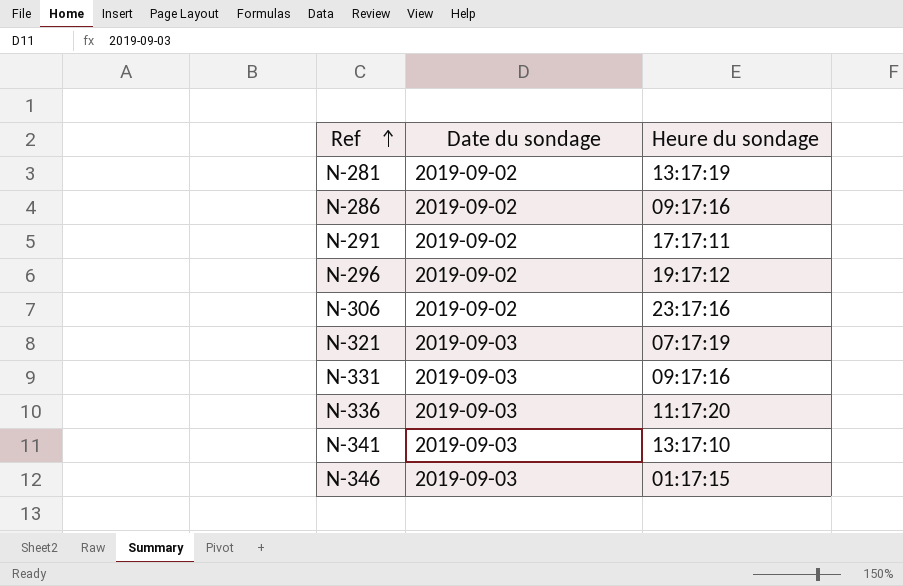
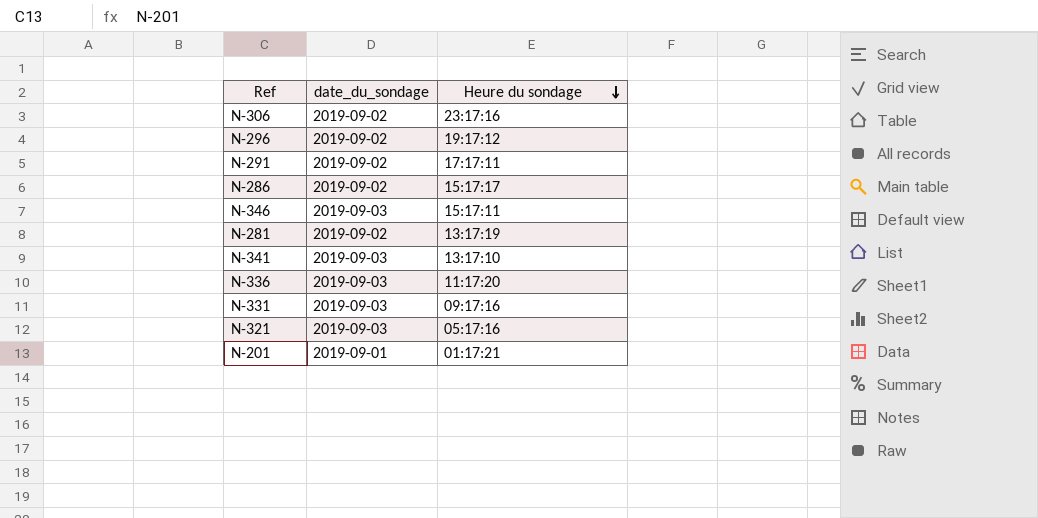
row order: Ref ascending -> Heure du sondage descending
column name: Date du sondage -> date_du_sondage
N-286 | Heure du sondage: 09:17:16 -> 15:17:17
N-346 | Heure du sondage: 01:17:15 -> 15:17:11
N-321 | Heure du sondage: 07:17:19 -> 05:17:16
row N-201: none -> 2019-09-01 | 01:17:21

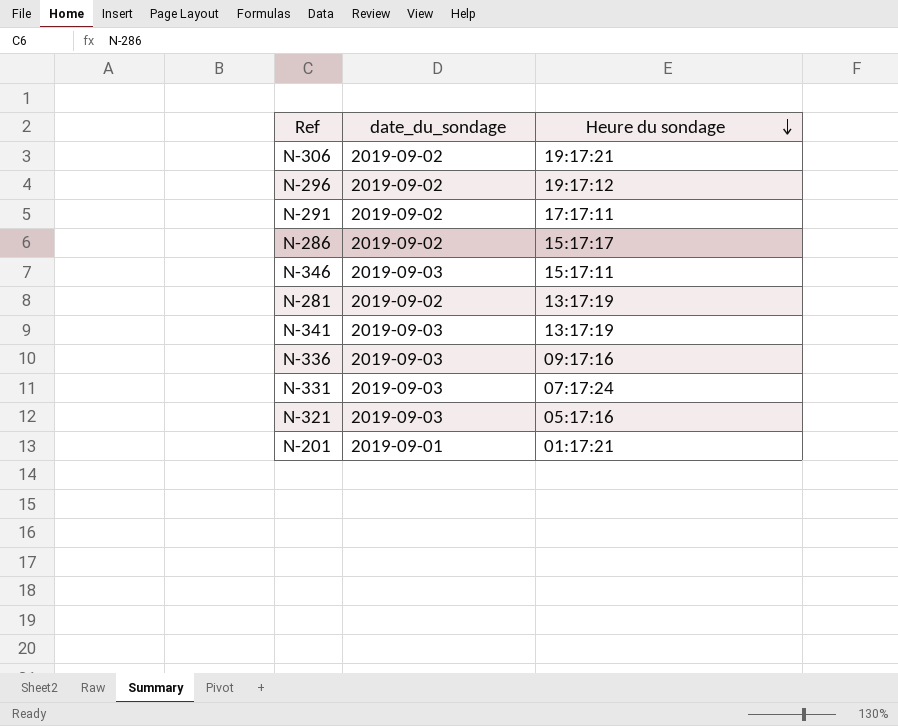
N-306 | Heure du sondage: 23:17:16 -> 19:17:21
N-341 | Heure du sondage: 13:17:10 -> 13:17:19
N-336 | Heure du sondage: 11:17:20 -> 09:17:16
N-331 | Heure du sondage: 09:17:16 -> 07:17:24

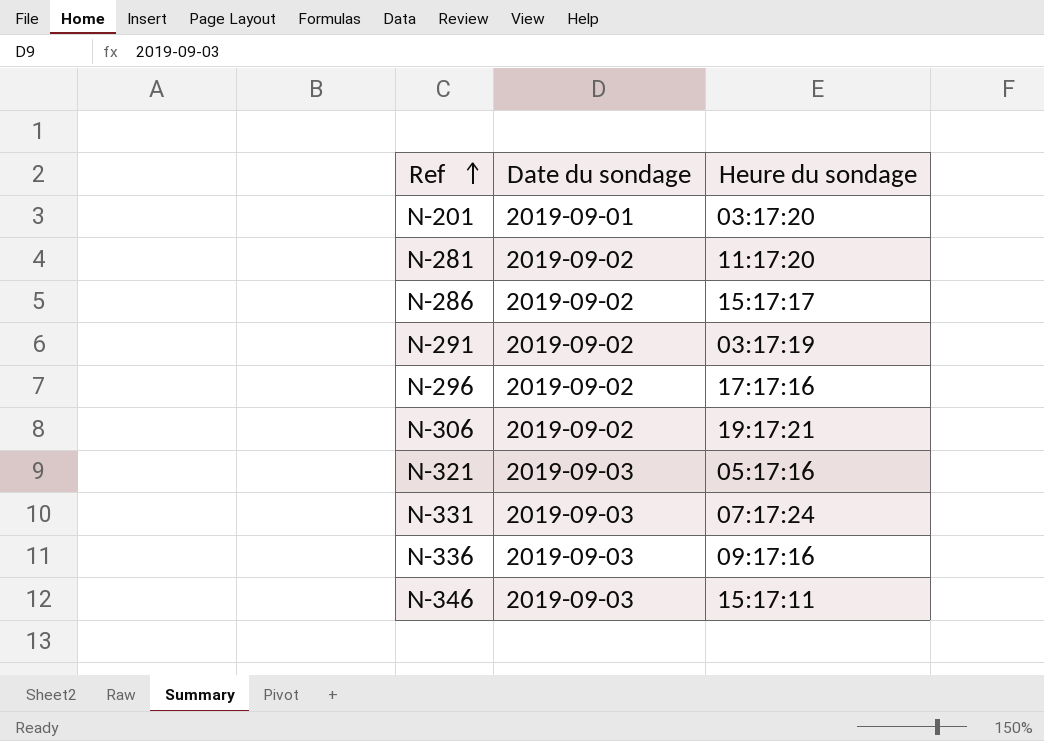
row order: Heure du sondage descending -> Ref ascending
column name: date_du_sondage -> Date du sondage
row N-341: 2019-09-03 | 13:17:19 -> none
N-201 | Heure du sondage: 01:17:21 -> 03:17:20
N-281 | Heure du sondage: 13:17:19 -> 11:17:20
N-291 | Heure du sondage: 17:17:11 -> 03:17:19
N-296 | Heure du sondage: 19:17:12 -> 17:17:16

